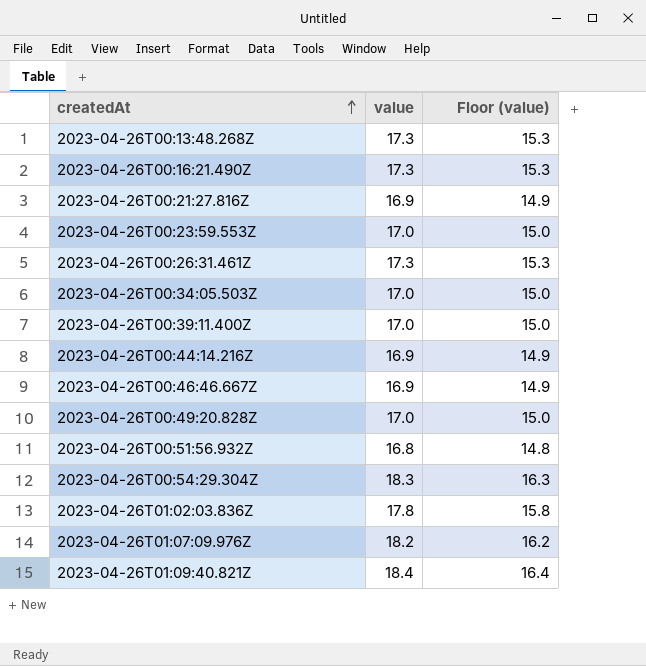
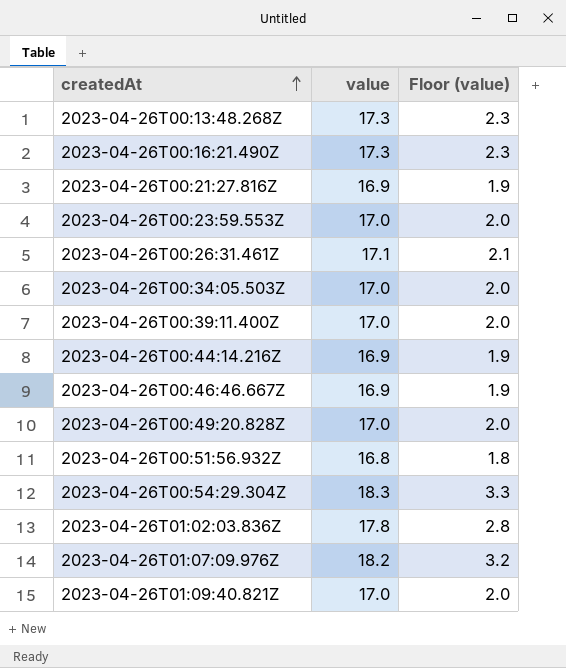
column Floor (value) | formula: [value] - 2 -> [value] - 15
2023-04-26T00:26:31.461Z | value: 17.3 -> 17.1
2023-04-26T01:09:40.821Z | value: 18.4 -> 17.0

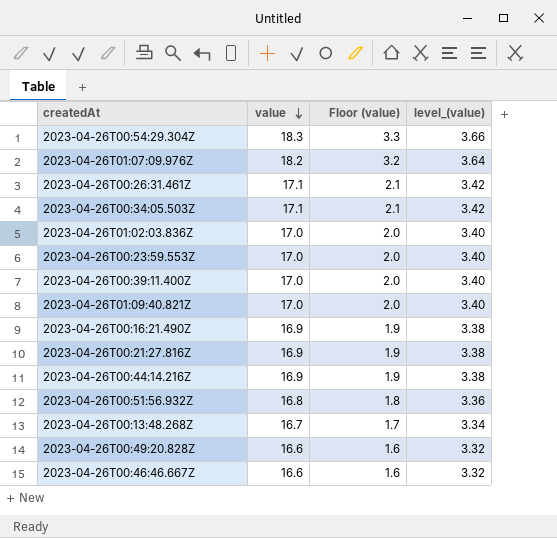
row order: createdAt ascending -> value descending
column level_(value) | formula: none -> [value] * 0.2
2023-04-26T00:34:05.503Z | value: 17.0 -> 17.1
2023-04-26T00:34:05.503Z | Floor (value): 2.0 -> 2.1
2023-04-26T01:02:03.836Z | value: 17.8 -> 17.0
2023-04-26T01:02:03.836Z | Floor (value): 2.8 -> 2.0
2023-04-26T00:16:21.490Z | value: 17.3 -> 16.9
2023-04-26T00:16:21.490Z | Floor (value): 2.3 -> 1.9
2023-04-26T00:13:48.268Z | value: 17.3 -> 16.7
2023-04-26T00:13:48.268Z | Floor (value): 2.3 -> 1.7
2023-04-26T00:49:20.828Z | value: 17.0 -> 16.6
2023-04-26T00:49:20.828Z | Floor (value): 2.0 -> 1.6
2023-04-26T00:46:46.667Z | value: 16.9 -> 16.6
2023-04-26T00:46:46.667Z | Floor (value): 1.9 -> 1.6

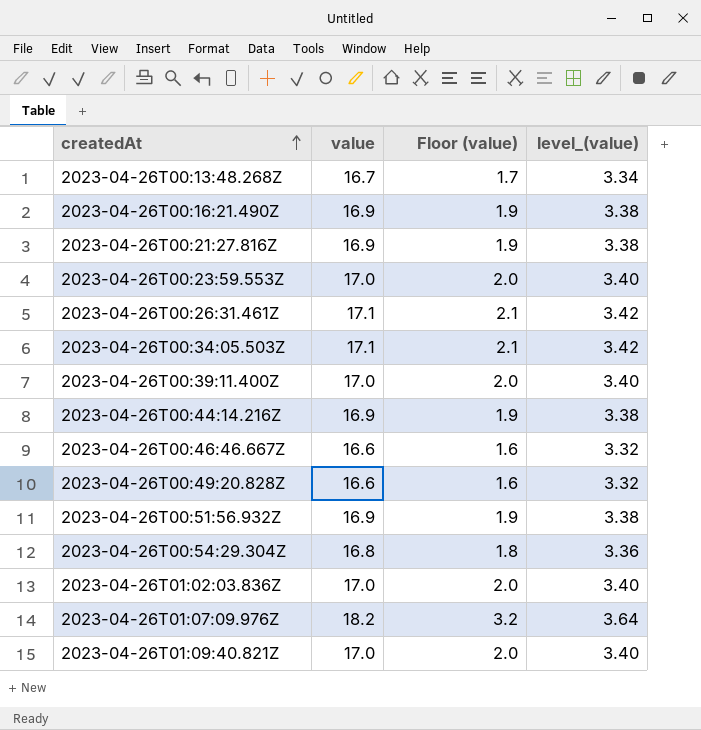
row order: value descending -> createdAt ascending
2023-04-26T00:51:56.932Z | value: 16.8 -> 16.9
2023-04-26T00:51:56.932Z | Floor (value): 1.8 -> 1.9
2023-04-26T00:51:56.932Z | level_(value): 3.36 -> 3.38
2023-04-26T00:54:29.304Z | value: 18.3 -> 16.8
2023-04-26T00:54:29.304Z | Floor (value): 3.3 -> 1.8
2023-04-26T00:54:29.304Z | level_(value): 3.66 -> 3.36

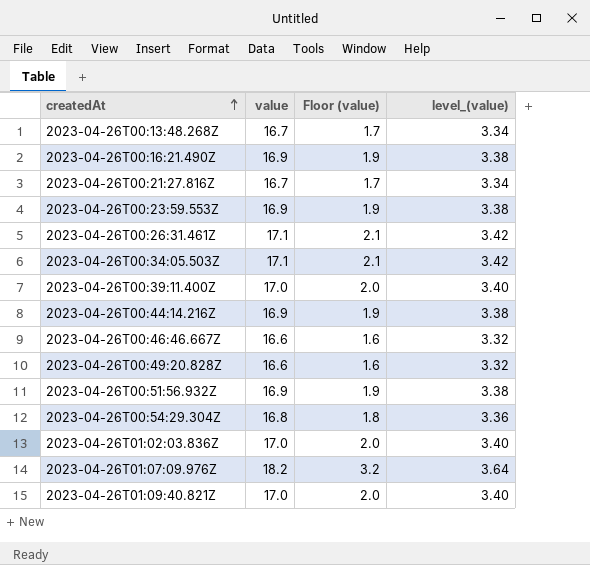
2023-04-26T00:21:27.816Z | value: 16.9 -> 16.7
2023-04-26T00:21:27.816Z | Floor (value): 1.9 -> 1.7
2023-04-26T00:21:27.816Z | level_(value): 3.38 -> 3.34
2023-04-26T00:23:59.553Z | value: 17.0 -> 16.9
2023-04-26T00:23:59.553Z | Floor (value): 2.0 -> 1.9
2023-04-26T00:23:59.553Z | level_(value): 3.40 -> 3.38

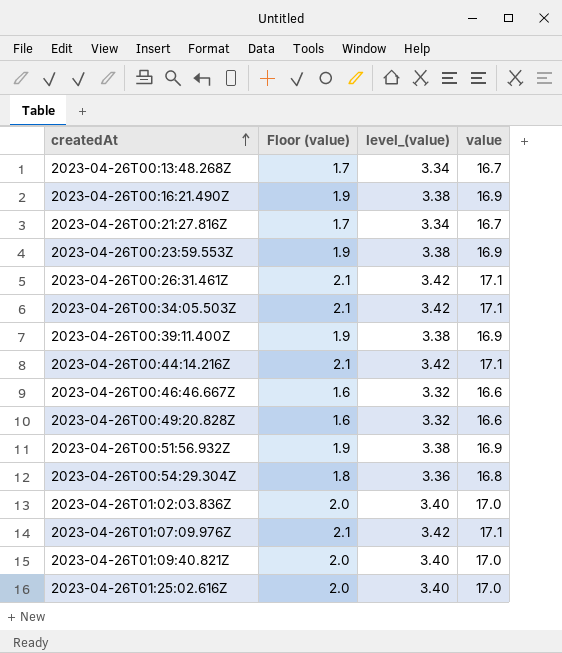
column value | position: 2 -> 4
2023-04-26T00:39:11.400Z | Floor (value): 2.0 -> 1.9
2023-04-26T00:39:11.400Z | level_(value): 3.40 -> 3.38
2023-04-26T00:39:11.400Z | value: 17.0 -> 16.9
2023-04-26T00:44:14.216Z | Floor (value): 1.9 -> 2.1
2023-04-26T00:44:14.216Z | level_(value): 3.38 -> 3.42
2023-04-26T00:44:14.216Z | value: 16.9 -> 17.1
2023-04-26T01:07:09.976Z | Floor (value): 3.2 -> 2.1
2023-04-26T01:07:09.976Z | level_(value): 3.64 -> 3.42
2023-04-26T01:07:09.976Z | value: 18.2 -> 17.1
row 2023-04-26T01:25:02.616Z: none -> 2.0 | 3.40 | 17.0

